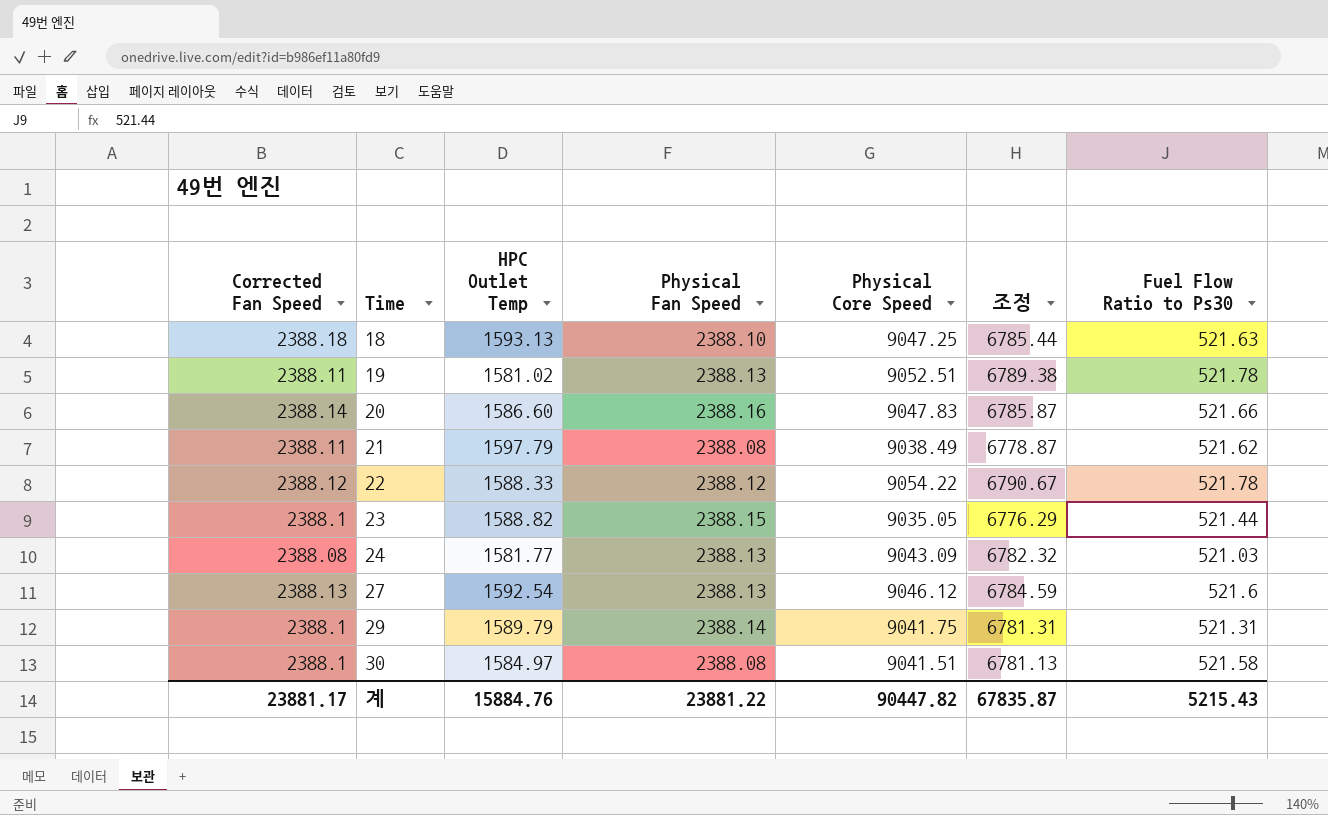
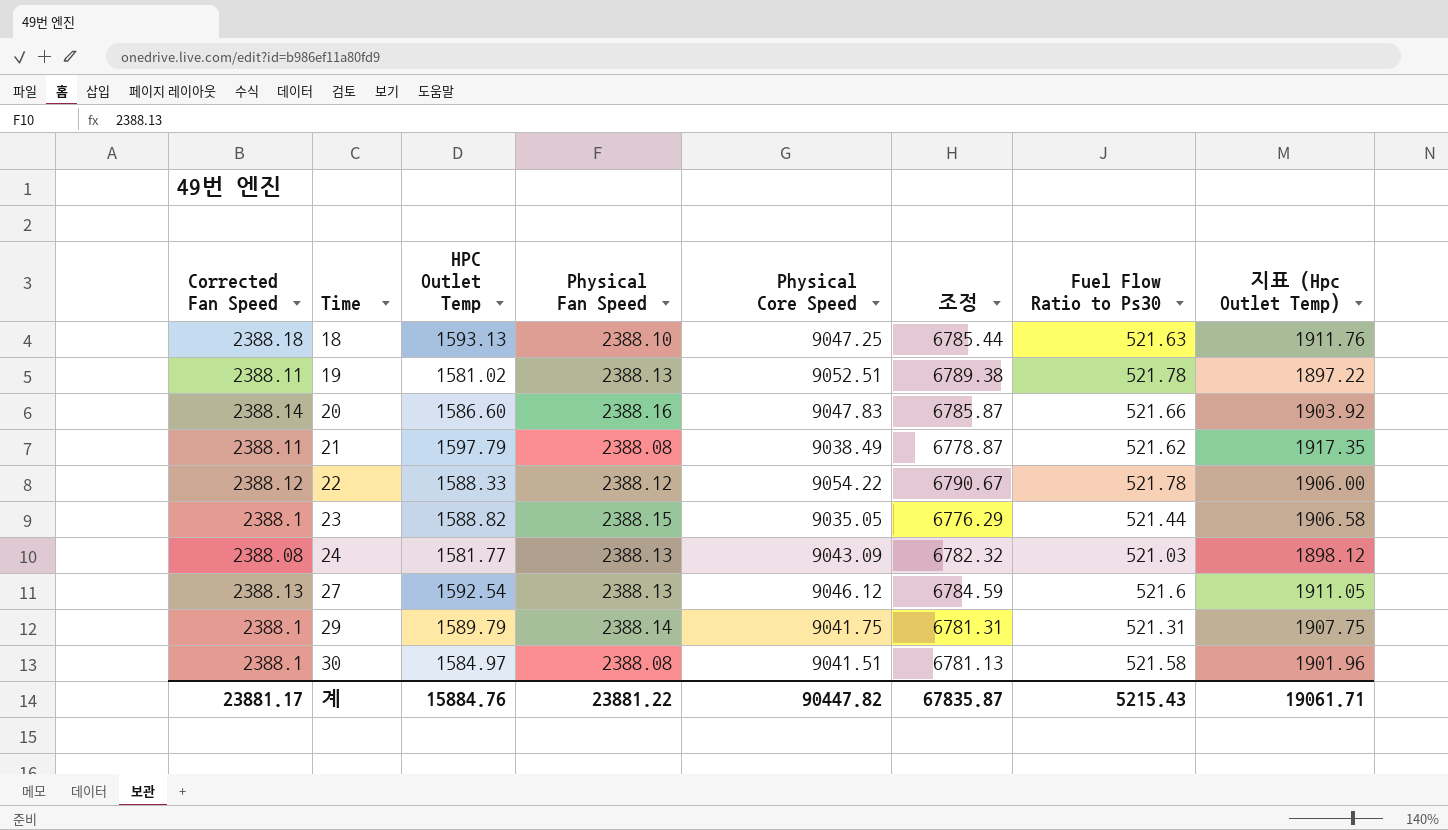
column 지표 (Hpc Outlet Temp) | formula: none -> [HPC Outlet Temp] * 1.2

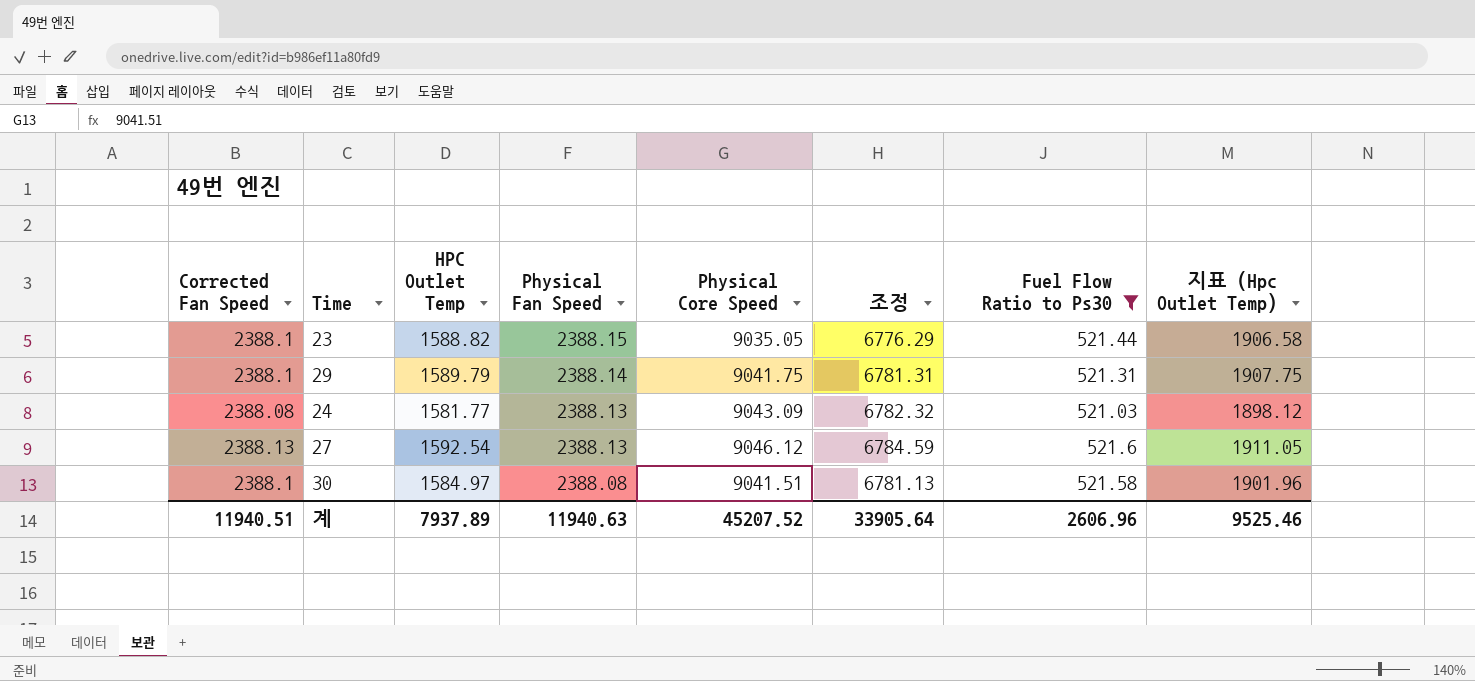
filter: none -> Fuel Flow Ratio to Ps30 <= 521.6
row order: Time ascending -> Physical Fan Speed descending
계 | Corrected Fan Speed: 23881.17 -> 11940.51
계 | HPC Outlet Temp: 15884.76 -> 7937.89
계 | Physical Fan Speed: 23881.22 -> 11940.63
계 | Physical Core Speed: 90447.82 -> 45207.52
계 | 조정: 67835.87 -> 33905.64
계 | Fuel Flow Ratio to Ps30: 5215.43 -> 2606.96
계 | 지표 (Hpc Outlet Temp): 19061.71 -> 9525.46

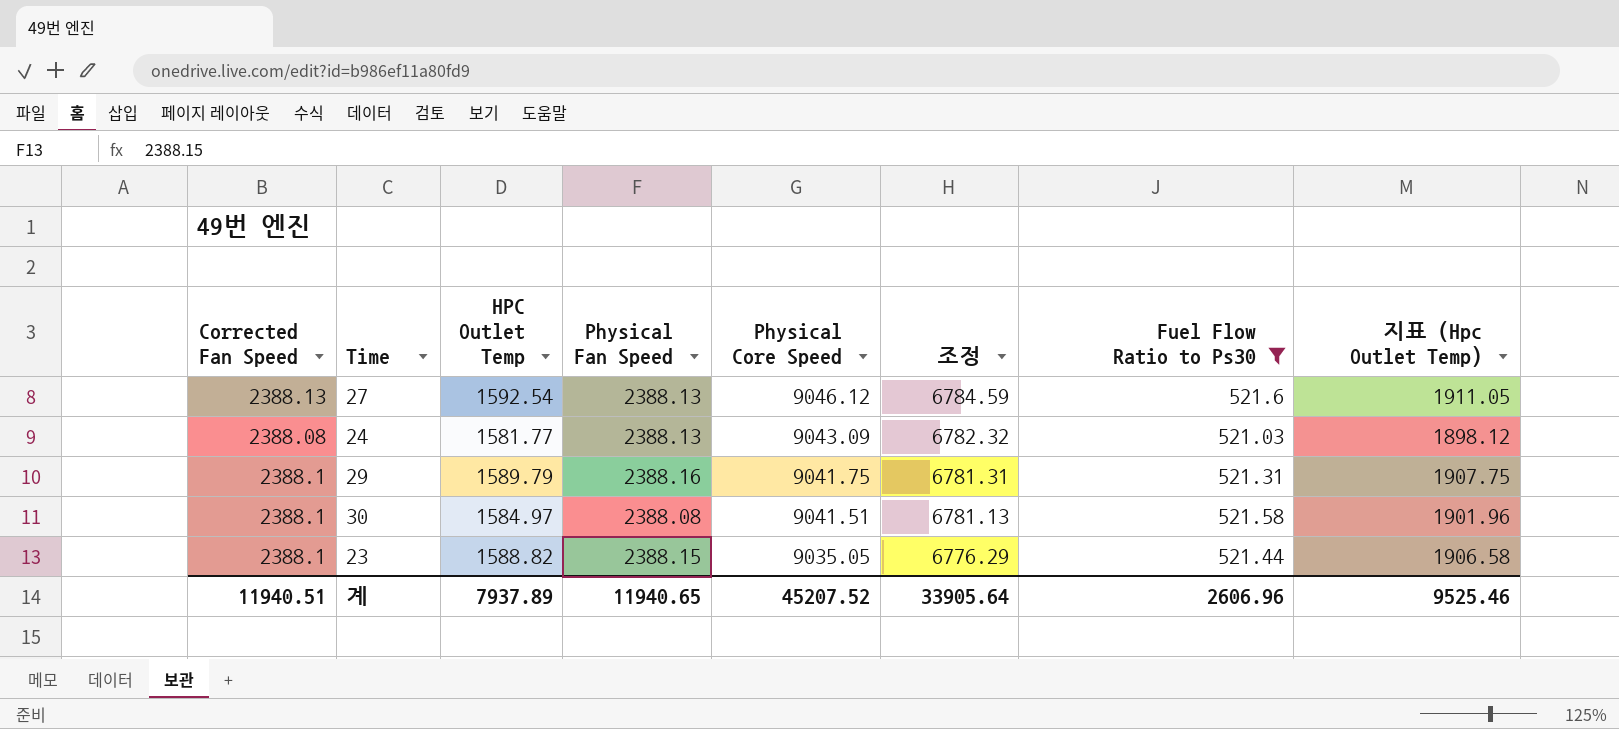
row order: Physical Fan Speed descending -> Physical Core Speed descending
29 | Physical Fan Speed: 2388.14 -> 2388.16
계 | Physical Fan Speed: 11940.63 -> 11940.65

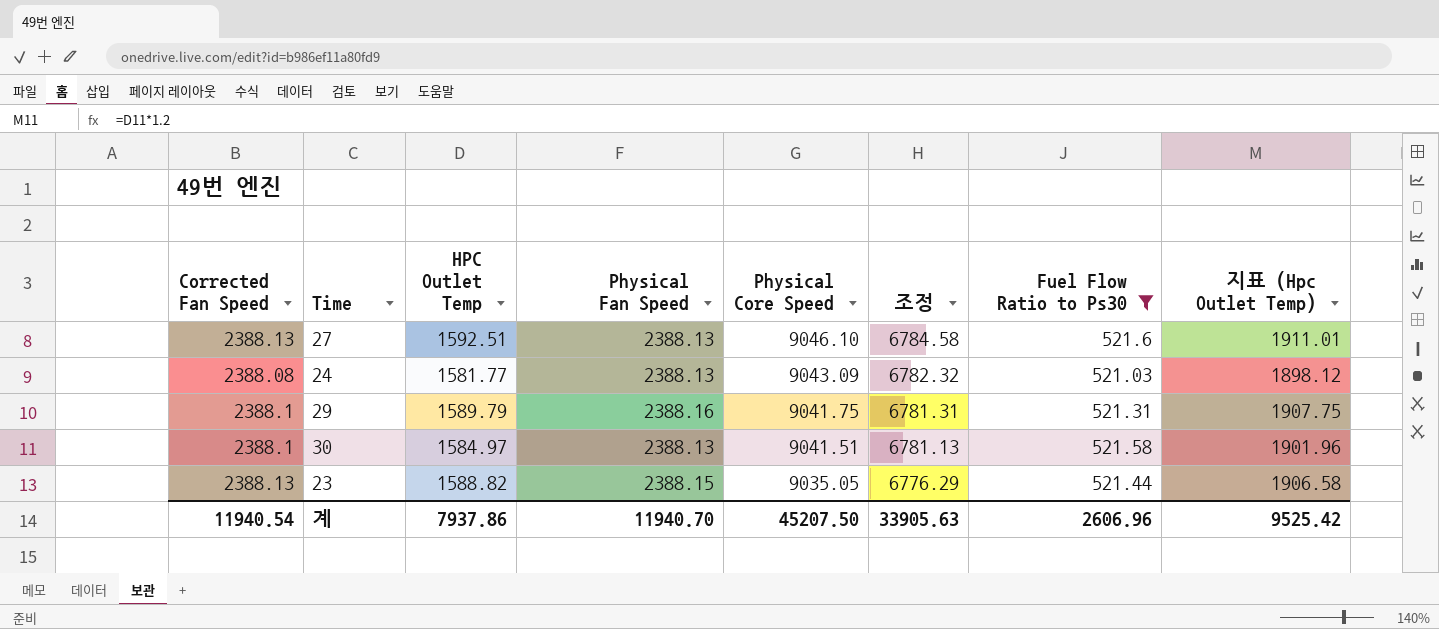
27 | HPC Outlet Temp: 1592.54 -> 1592.51
27 | Physical Core Speed: 9046.12 -> 9046.10
27 | 조정: 6784.59 -> 6784.58
27 | 지표 (Hpc Outlet Temp): 1911.05 -> 1911.01
30 | Physical Fan Speed: 2388.08 -> 2388.13
23 | Corrected Fan Speed: 2388.1 -> 2388.13
계 | Corrected Fan Speed: 11940.51 -> 11940.54
계 | HPC Outlet Temp: 7937.89 -> 7937.86
계 | Physical Fan Speed: 11940.65 -> 11940.70
계 | Physical Core Speed: 45207.52 -> 45207.50
계 | 조정: 33905.64 -> 33905.63
계 | 지표 (Hpc Outlet Temp): 9525.46 -> 9525.42

